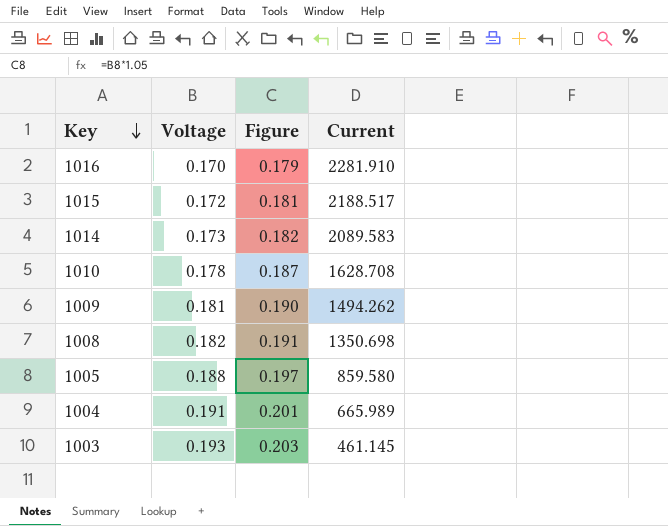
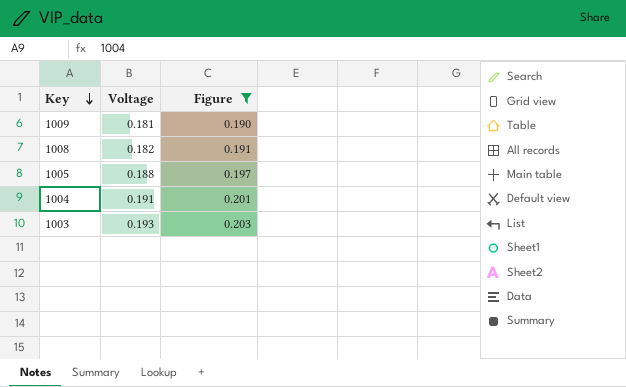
filter: none -> Figure >= 0.190
column Current | position: 4 -> none

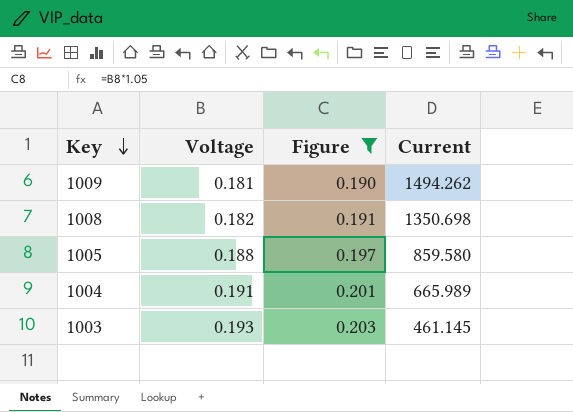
column Current | position: none -> 4

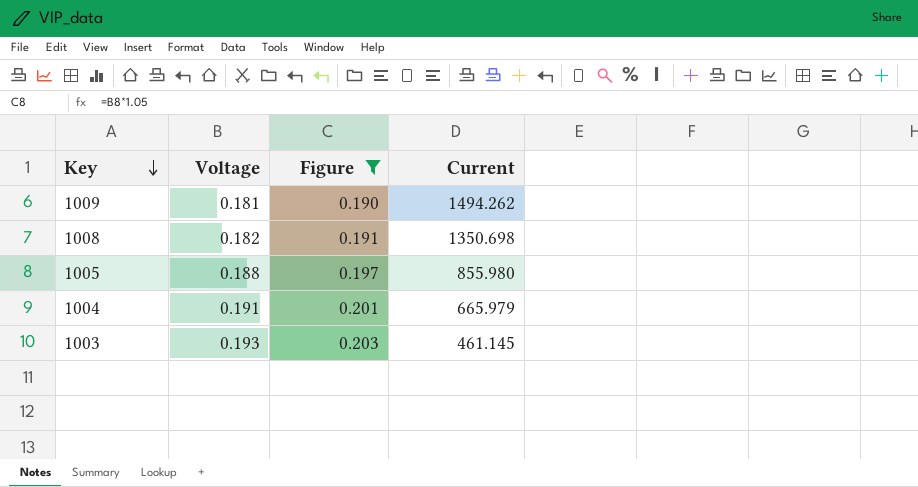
1005 | Current: 859.580 -> 855.980
1004 | Current: 665.989 -> 665.979

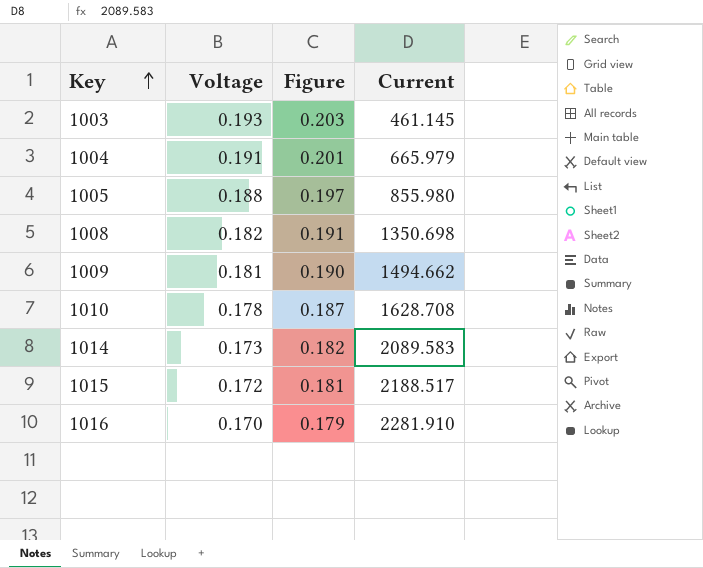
filter: Figure >= 0.190 -> none
row order: Key descending -> Key ascending
1009 | Current: 1494.262 -> 1494.662

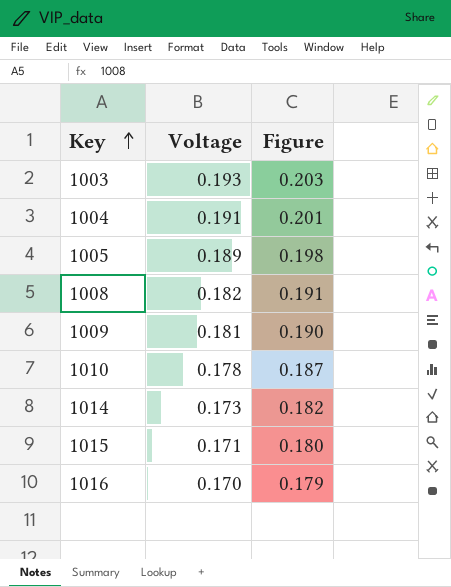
column Current | position: 4 -> none
1005 | Voltage: 0.188 -> 0.189
1005 | Figure: 0.197 -> 0.198
1015 | Voltage: 0.172 -> 0.171
1015 | Figure: 0.181 -> 0.180

